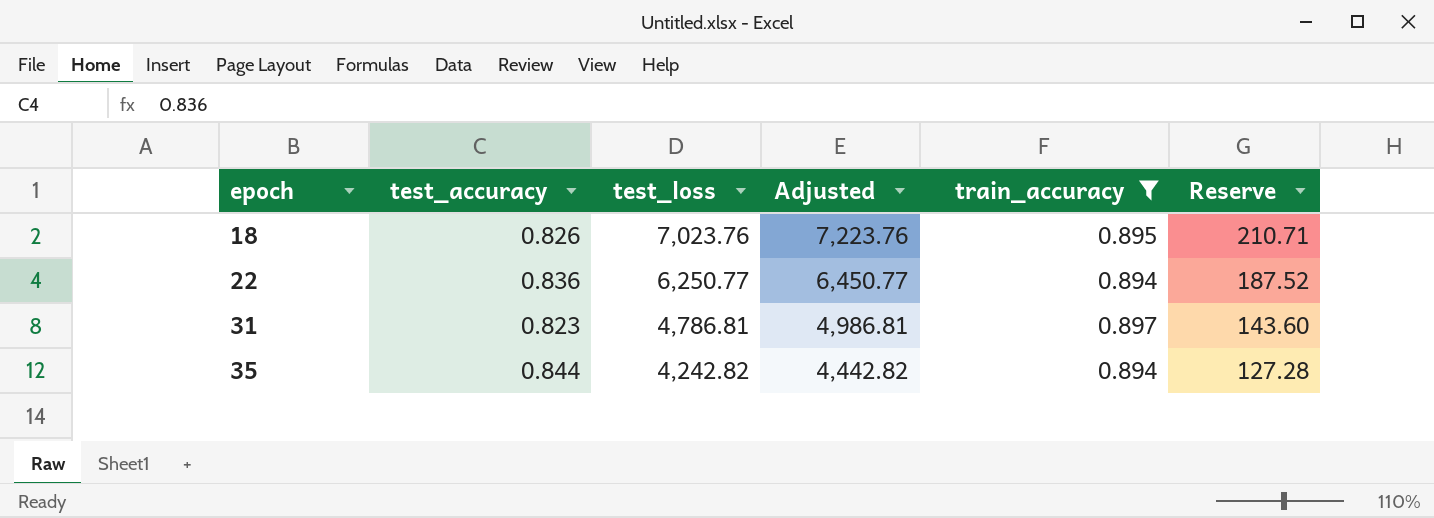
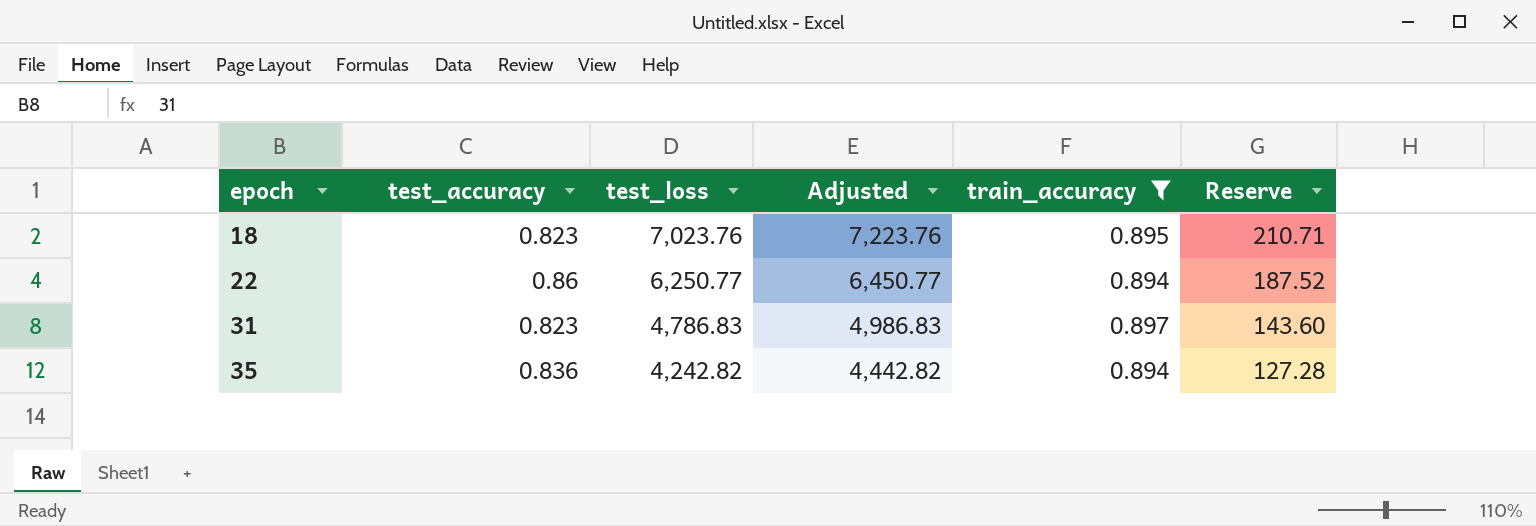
18 | test_accuracy: 0.826 -> 0.823
22 | test_accuracy: 0.836 -> 0.86
31 | test_loss: 4,786.81 -> 4,786.83
31 | Adjusted: 4,986.81 -> 4,986.83
35 | test_accuracy: 0.844 -> 0.836

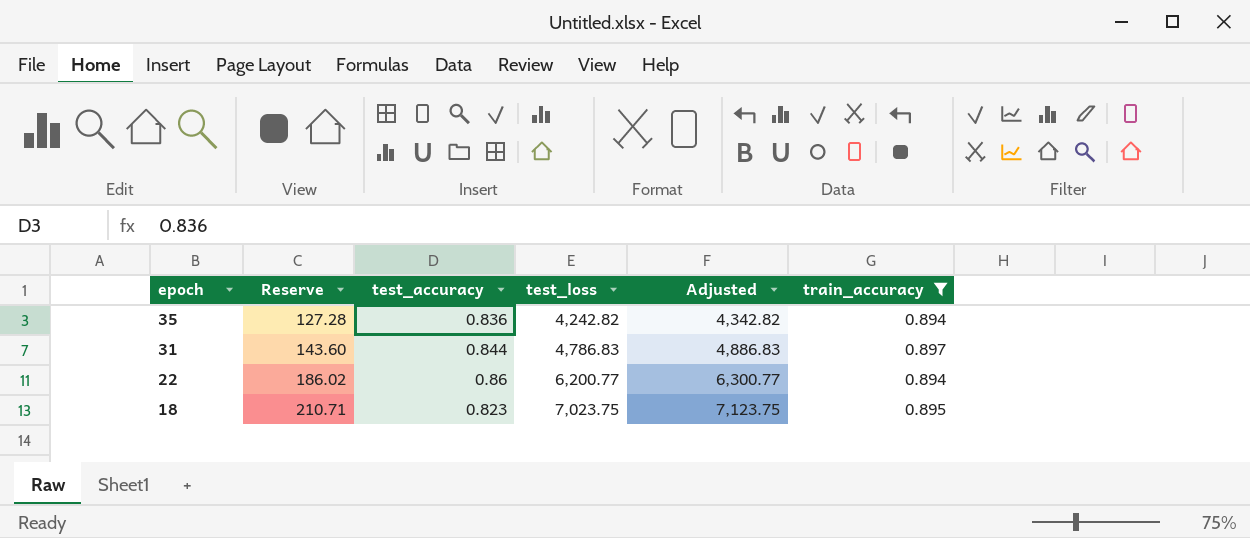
row order: epoch ascending -> epoch descending
column Reserve | position: 6 -> 2
column Adjusted | formula: [test_loss] + 200 -> [test_loss] + 100
31 | test_accuracy: 0.823 -> 0.844
22 | Reserve: 187.52 -> 186.02
22 | test_loss: 6,250.77 -> 6,200.77
18 | test_loss: 7,023.76 -> 7,023.75

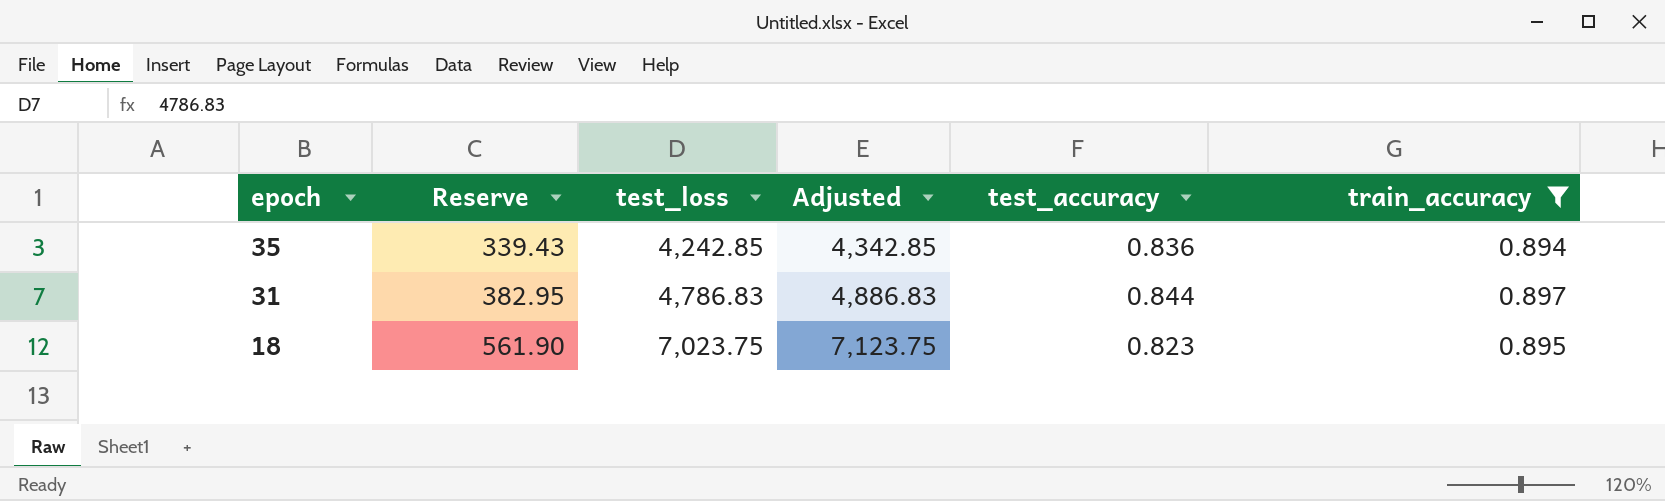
column Reserve | formula: [test_loss] * 0.03 -> [test_loss] * 0.08
column test_accuracy | position: 3 -> 5
row 22: 186.02 | 0.86 | 6,200.77 | 6,300.77 | 0.894 -> none
35 | test_loss: 4,242.82 -> 4,242.85
35 | Adjusted: 4,342.82 -> 4,342.85

